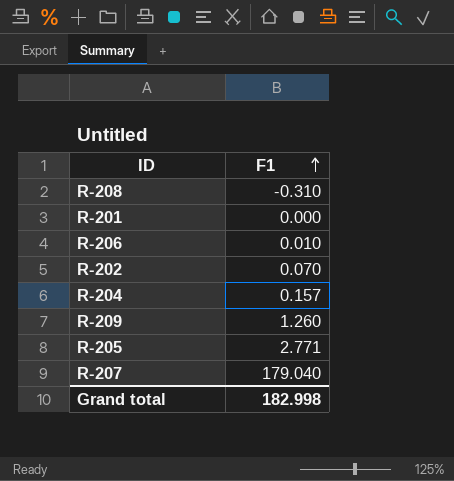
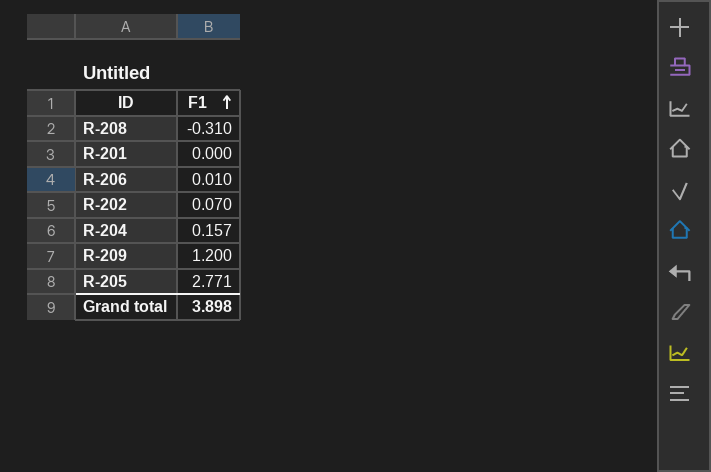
row R-207: 179.040 -> none
R-209 | F1: 1.260 -> 1.200
Grand total | F1: 182.998 -> 3.898

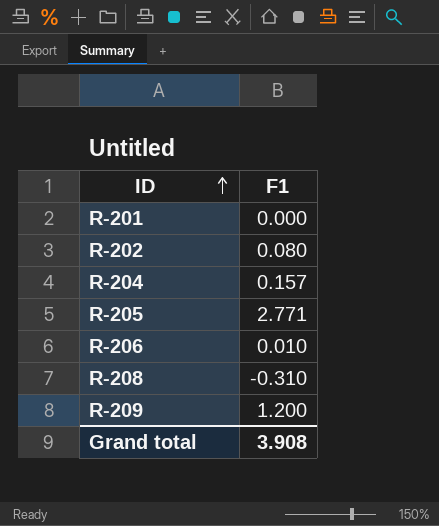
row order: F1 ascending -> ID ascending
R-202 | F1: 0.070 -> 0.080
Grand total | F1: 3.898 -> 3.908

